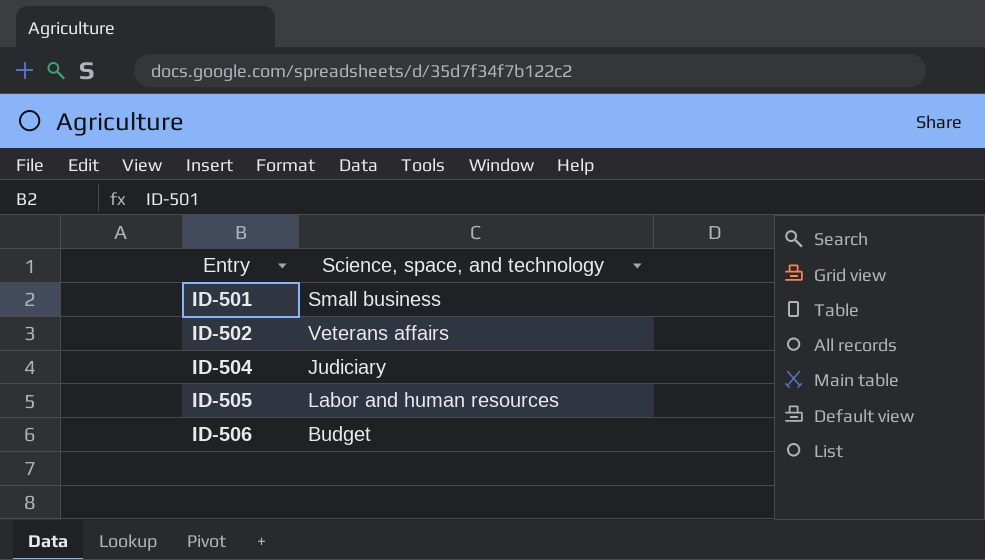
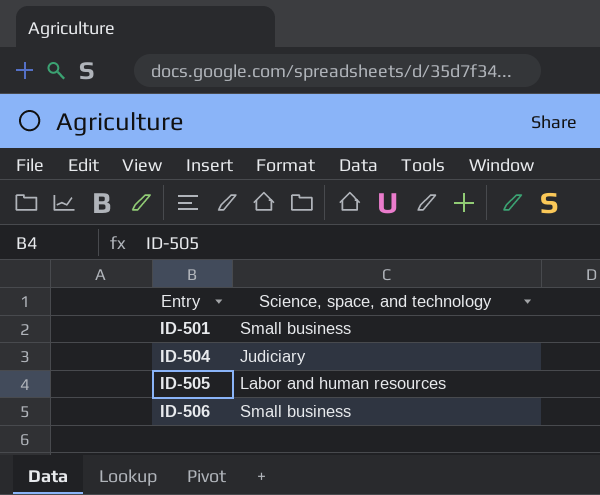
row ID-502: Veterans affairs -> none
ID-506 | Science, space, and technology: Budget -> Small business

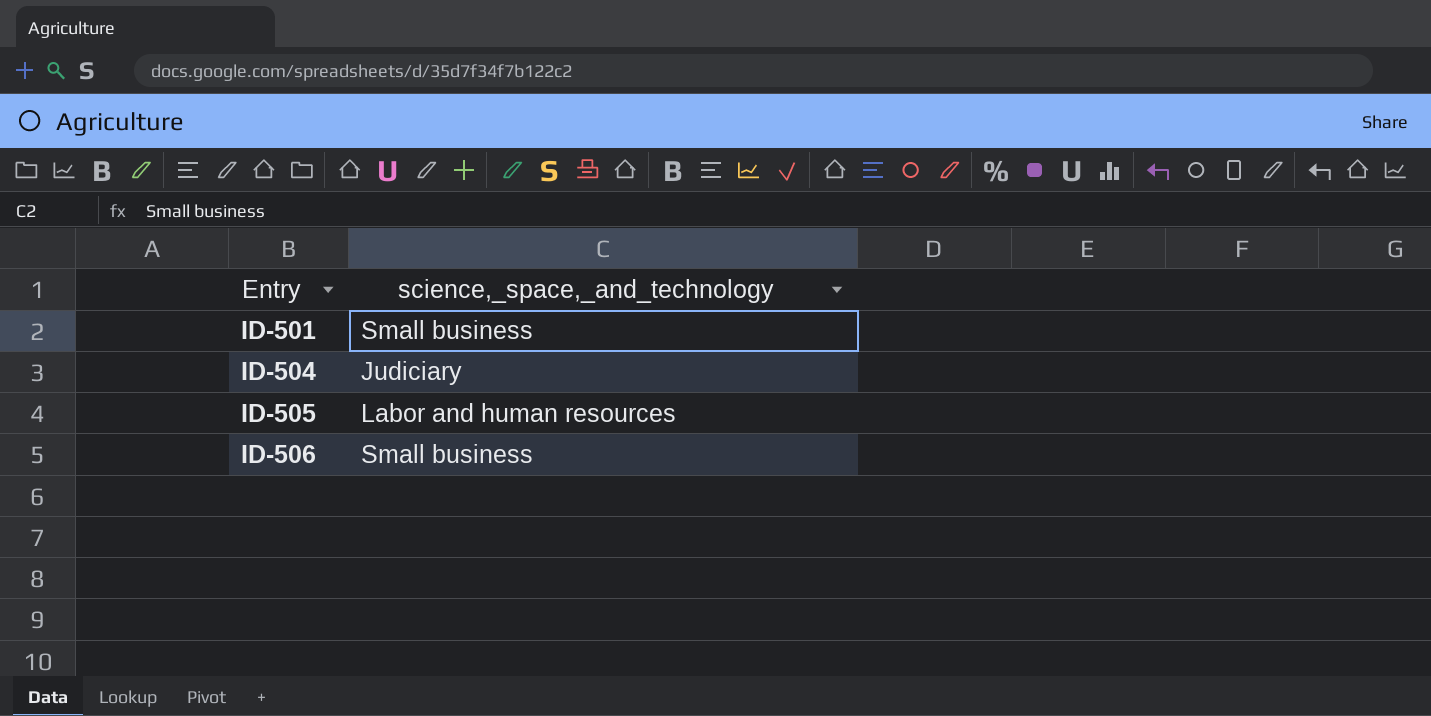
column name: Science, space, and technology -> science,_space,_and_technology

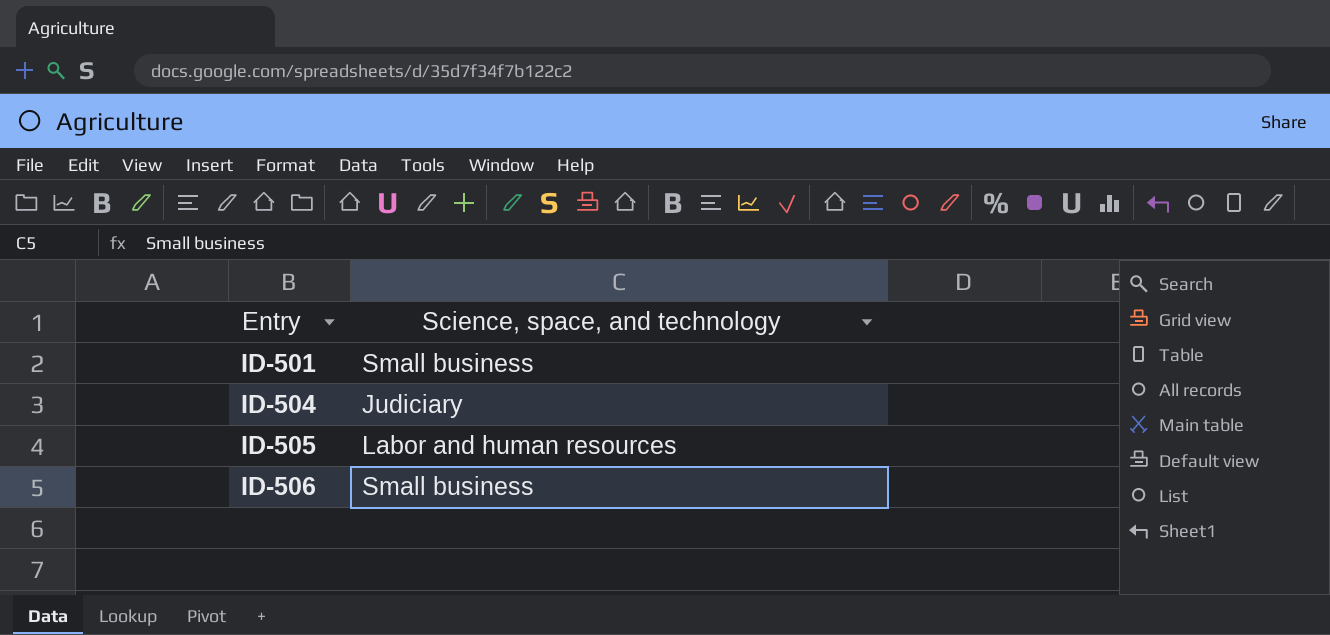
column name: science,_space,_and_technology -> Science, space, and technology

